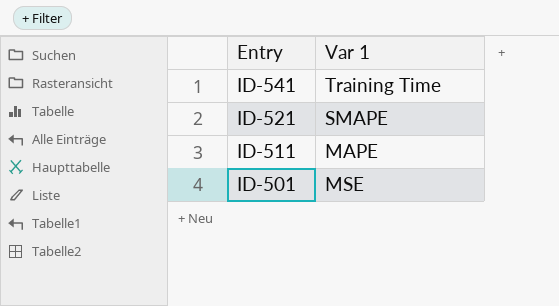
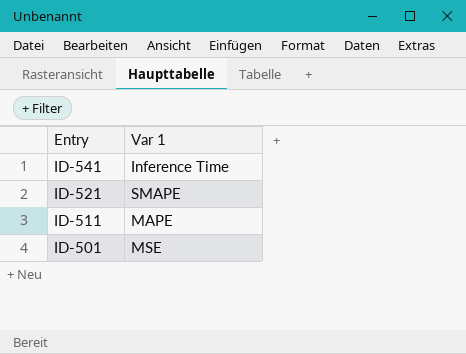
ID-541 | Var 1: Training Time -> Inference Time

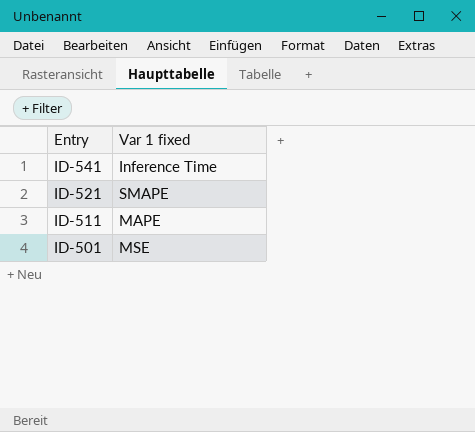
column name: Var 1 -> Var 1 fixed

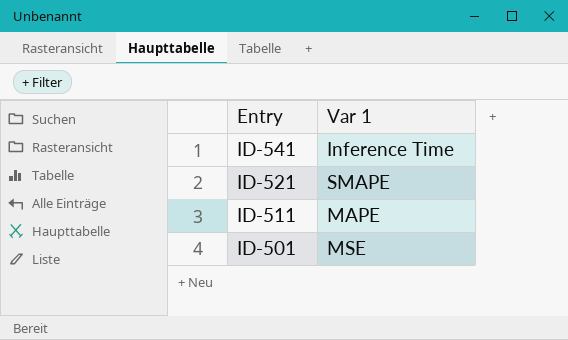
column name: Var 1 fixed -> Var 1

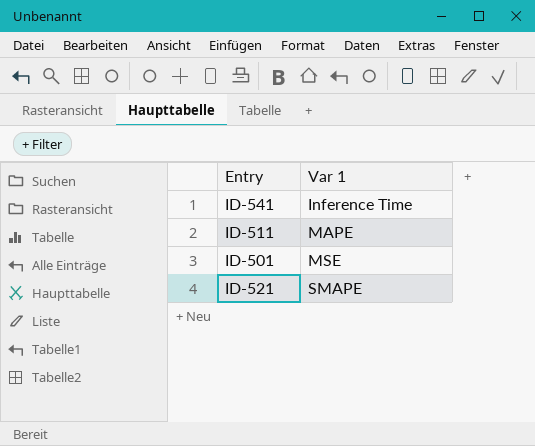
row order: Entry descending -> Var 1 ascending

